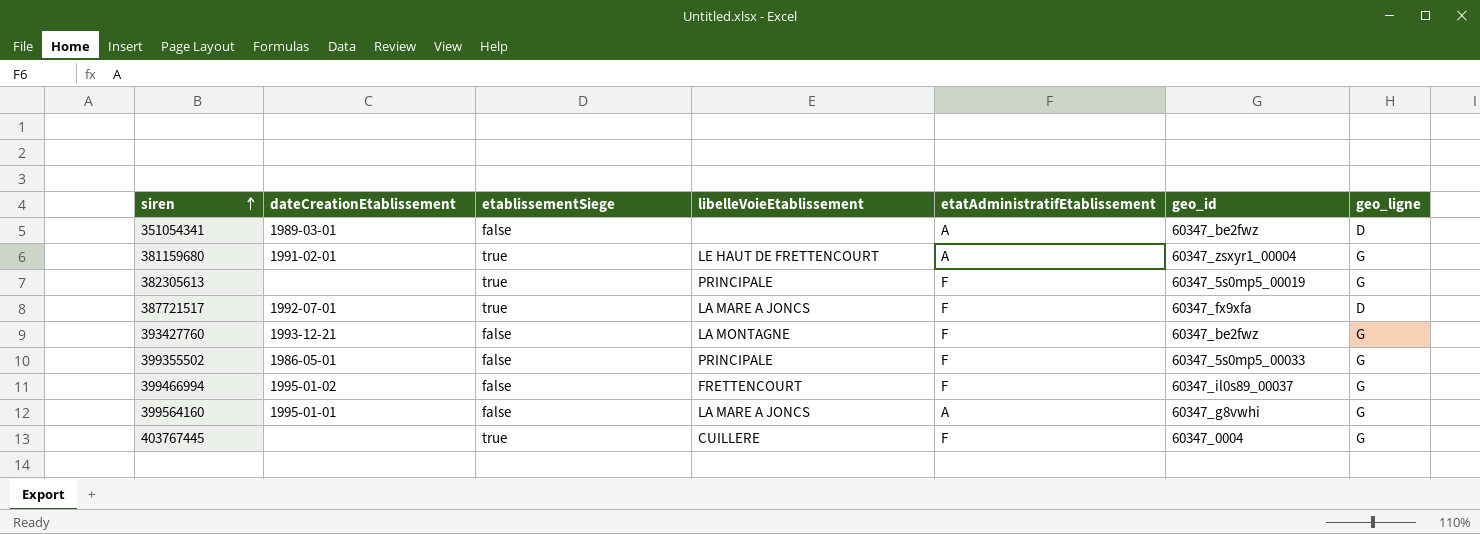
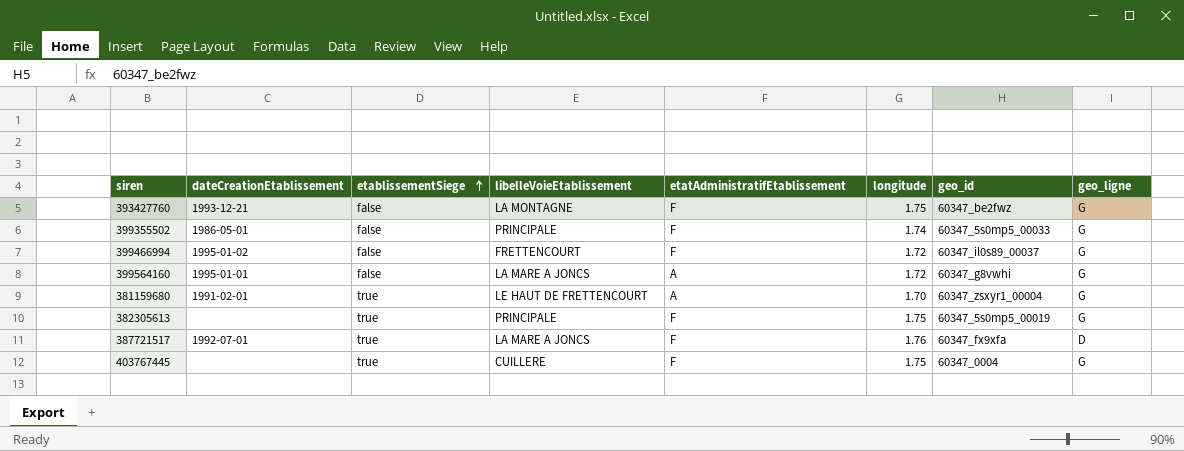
row order: siren ascending -> etablissementSiege ascending
column longitude | position: none -> 6
row 351054341: 1989-03-01 | false | none | A | 60347_be2fwz | D -> none

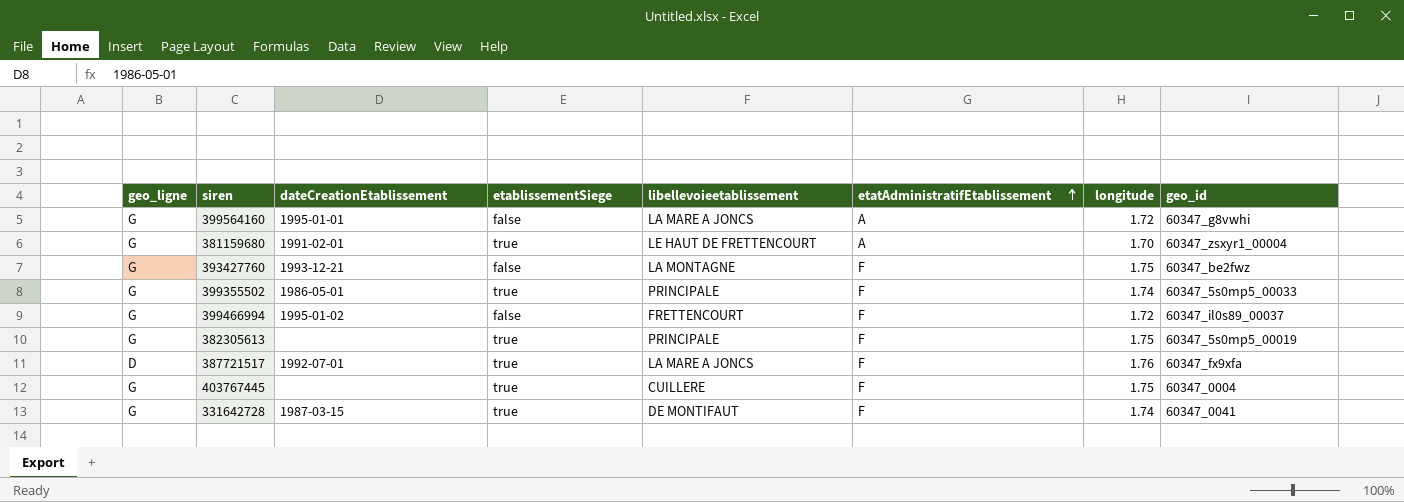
row order: etablissementSiege ascending -> etatAdministratifEtablissement ascending
column geo_ligne | position: 8 -> 1
column name: libelleVoieEtablissement -> libellevoieetablissement
399355502 | etablissementSiege: false -> true
row 331642728: none -> G | 1987-03-15 | true | DE MONTIFAUT | F | 1.74 | 60347_0041

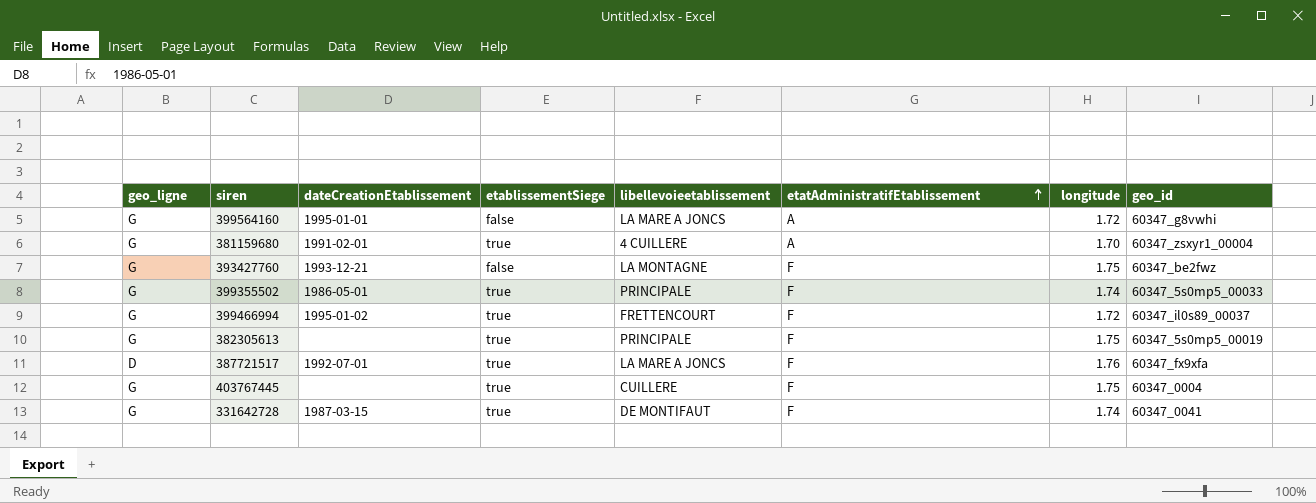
381159680 | libellevoieetablissement: LE HAUT DE FRETTENCOURT -> 4 CUILLERE
399466994 | etablissementSiege: false -> true

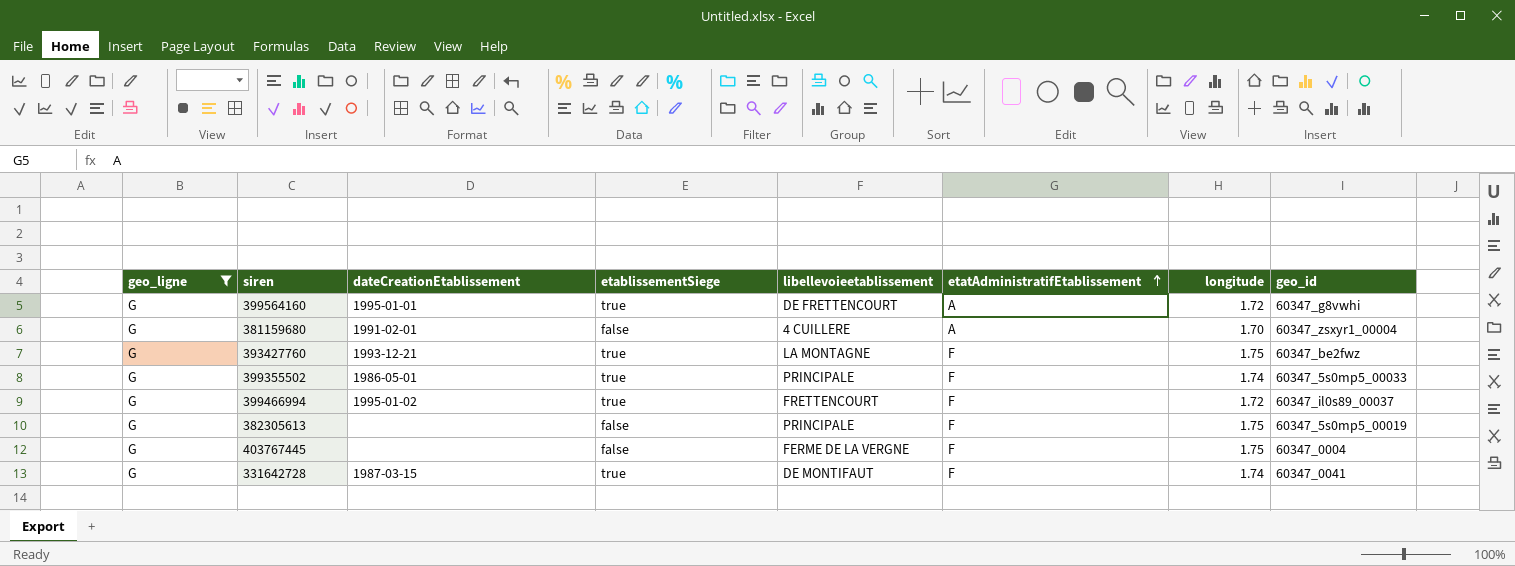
filter: none -> geo_ligne = G
399564160 | etablissementSiege: false -> true
399564160 | libellevoieetablissement: LA MARE A JONCS -> DE FRETTENCOURT
381159680 | etablissementSiege: true -> false
393427760 | etablissementSiege: false -> true
382305613 | etablissementSiege: true -> false
403767445 | etablissementSiege: true -> false
403767445 | libellevoieetablissement: CUILLERE -> FERME DE LA VERGNE

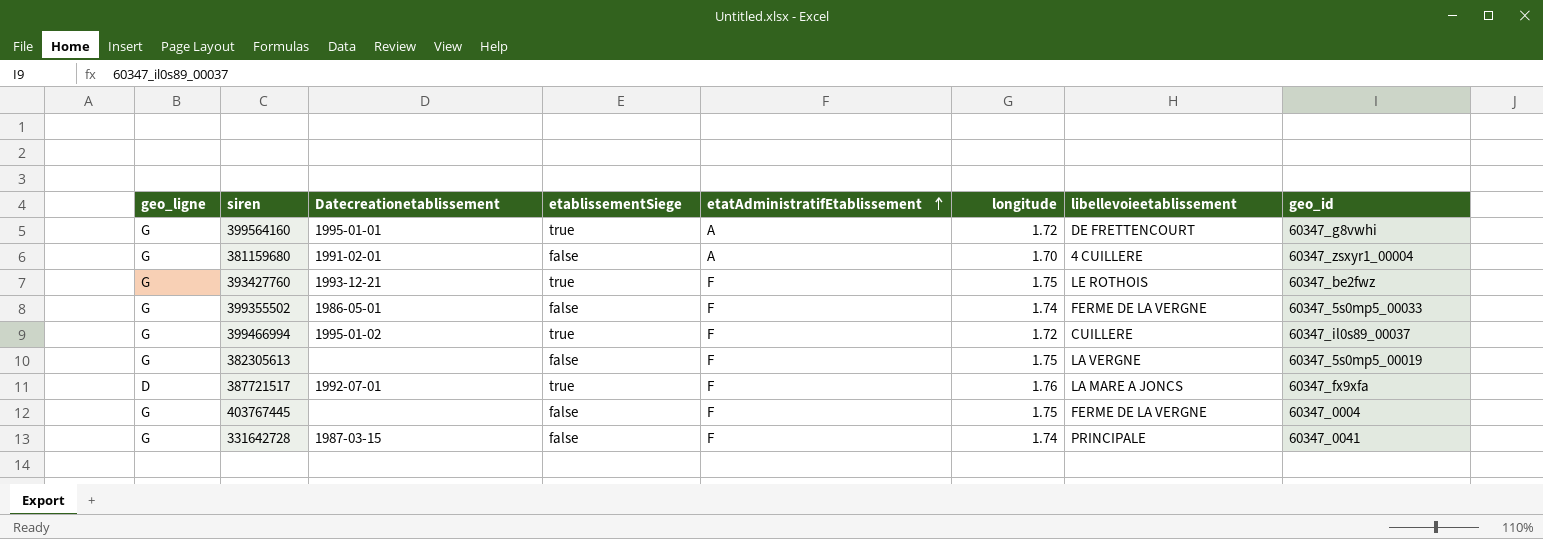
filter: geo_ligne = G -> none
column name: dateCreationEtablissement -> Datecreationetablissement
column libellevoieetablissement | position: 5 -> 7
393427760 | libellevoieetablissement: LA MONTAGNE -> LE ROTHOIS
399355502 | etablissementSiege: true -> false
399355502 | libellevoieetablissement: PRINCIPALE -> FERME DE LA VERGNE
399466994 | libellevoieetablissement: FRETTENCOURT -> CUILLERE
382305613 | libellevoieetablissement: PRINCIPALE -> LA VERGNE
331642728 | etablissementSiege: true -> false
331642728 | libellevoieetablissement: DE MONTIFAUT -> PRINCIPALE

